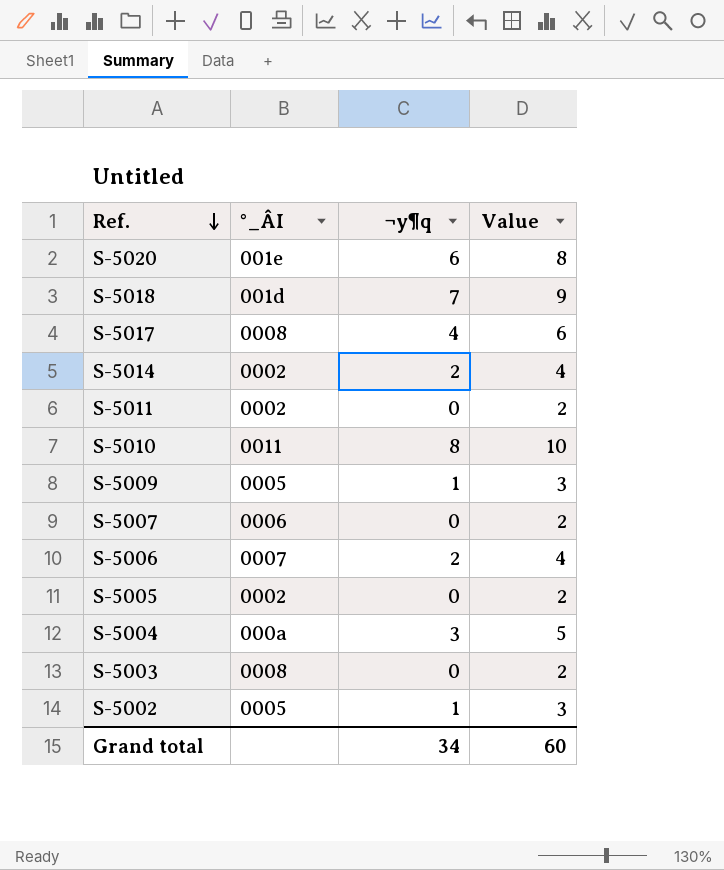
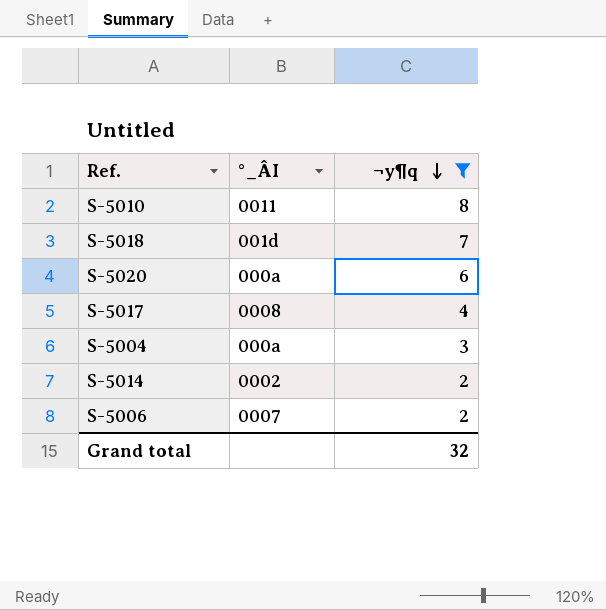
filter: none -> ¬y¶q >= 2
row order: Ref. descending -> ¬y¶q descending
column Value | formula: [¬y¶q] + 2 -> none
S-5020 | °_ÂI: 001e -> 000a
Grand total | ¬y¶q: 34 -> 32

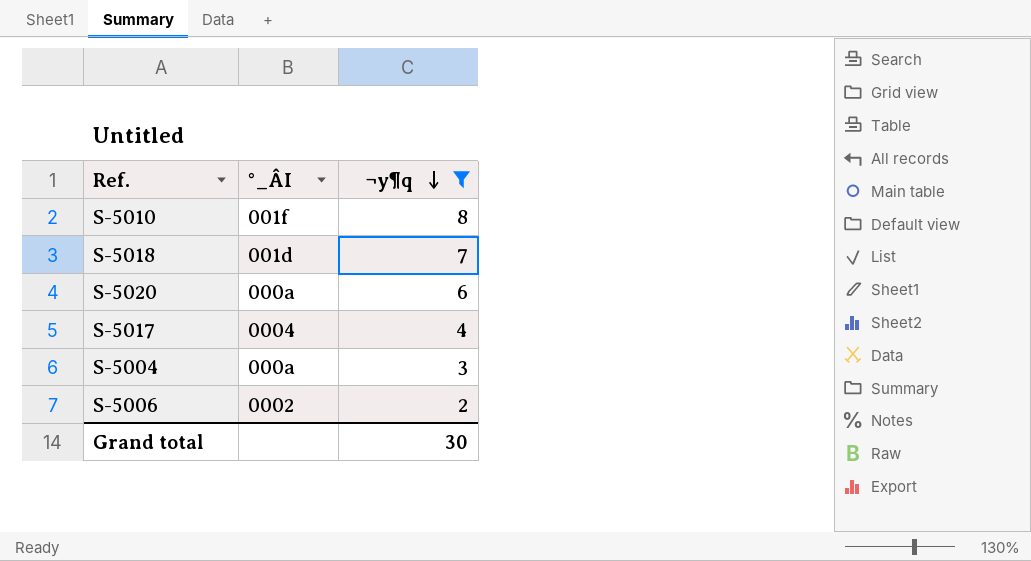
row S-5014: 0002 | 2 -> none
S-5010 | °_ÂI: 0011 -> 001f
S-5017 | °_ÂI: 0008 -> 0004
S-5006 | °_ÂI: 0007 -> 0002
Grand total | ¬y¶q: 32 -> 30

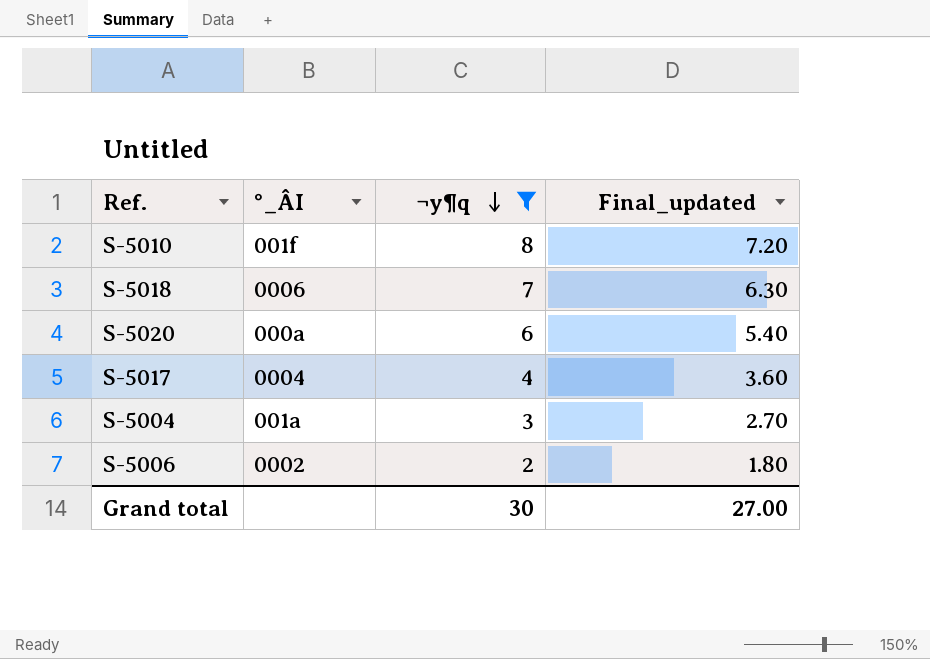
column Final_updated | formula: none -> [¬y¶q] * 0.9
S-5018 | °_ÂI: 001d -> 0006
S-5004 | °_ÂI: 000a -> 001a

